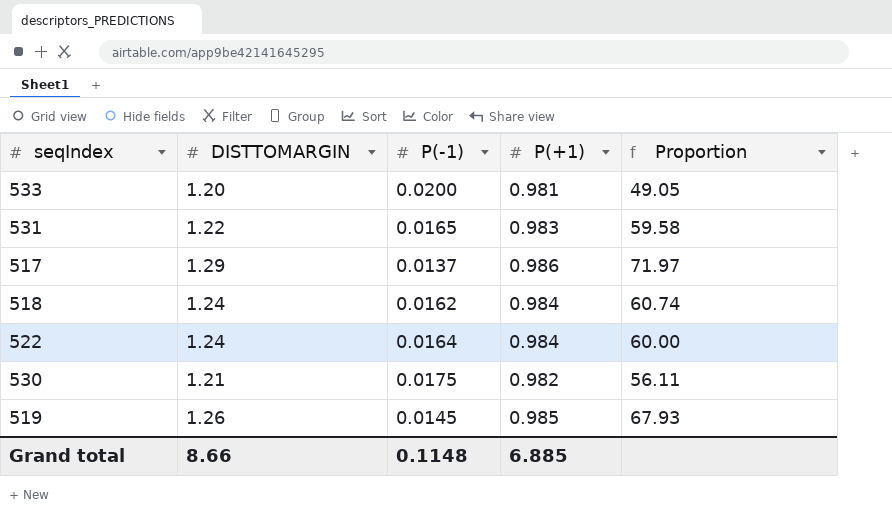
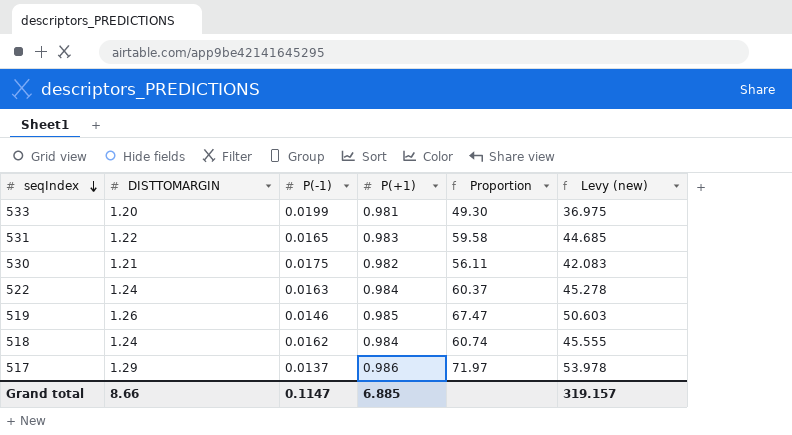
row order: none -> seqIndex descending
column Levy (new) | formula: none -> [Proportion] * 0.75
533 | P(-1): 0.0200 -> 0.0199
533 | Proportion: 49.05 -> 49.30
522 | P(-1): 0.0164 -> 0.0163
522 | Proportion: 60.00 -> 60.37
519 | P(-1): 0.0145 -> 0.0146
519 | Proportion: 67.93 -> 67.47
Grand total | P(-1): 0.1148 -> 0.1147

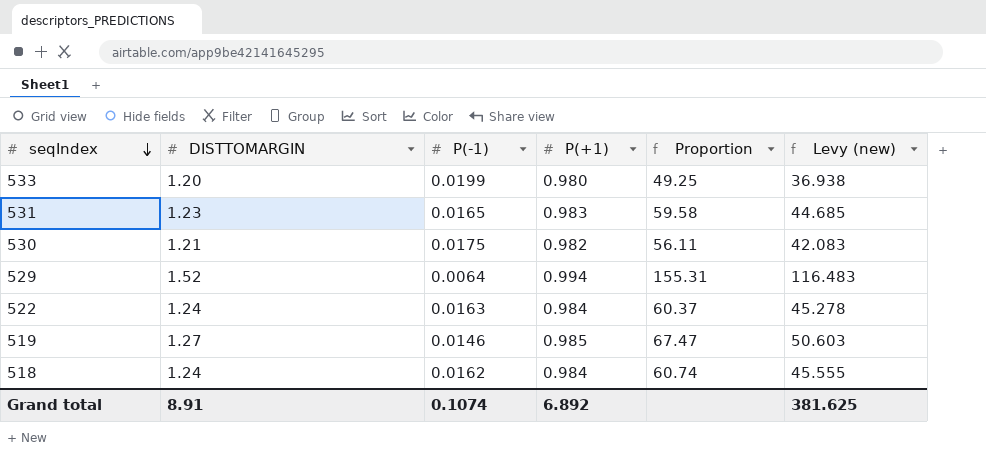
row 517: 1.29 | 0.0137 | 0.986 | 71.97 | 53.978 -> none
533 | P(+1): 0.981 -> 0.980
533 | Proportion: 49.30 -> 49.25
533 | Levy (new): 36.975 -> 36.938
531 | DISTTOMARGIN: 1.22 -> 1.23
row 529: none -> 1.52 | 0.0064 | 0.994 | 155.31 | 116.483
519 | DISTTOMARGIN: 1.26 -> 1.27
Grand total | DISTTOMARGIN: 8.66 -> 8.91
Grand total | P(-1): 0.1147 -> 0.1074
Grand total | P(+1): 6.885 -> 6.892
Grand total | Levy (new): 319.157 -> 381.625

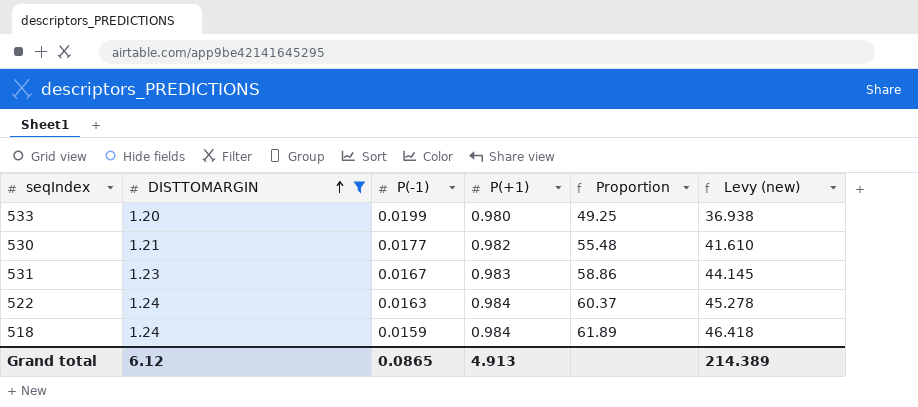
filter: none -> DISTTOMARGIN <= 1.24
row order: seqIndex descending -> DISTTOMARGIN ascending
530 | P(-1): 0.0175 -> 0.0177
530 | Proportion: 56.11 -> 55.48
530 | Levy (new): 42.083 -> 41.610
531 | P(-1): 0.0165 -> 0.0167
531 | Proportion: 59.58 -> 58.86
531 | Levy (new): 44.685 -> 44.145
518 | P(-1): 0.0162 -> 0.0159
518 | Proportion: 60.74 -> 61.89
518 | Levy (new): 45.555 -> 46.418
Grand total | DISTTOMARGIN: 8.91 -> 6.12
Grand total | P(-1): 0.1074 -> 0.0865
Grand total | P(+1): 6.892 -> 4.913
Grand total | Levy (new): 381.625 -> 214.389

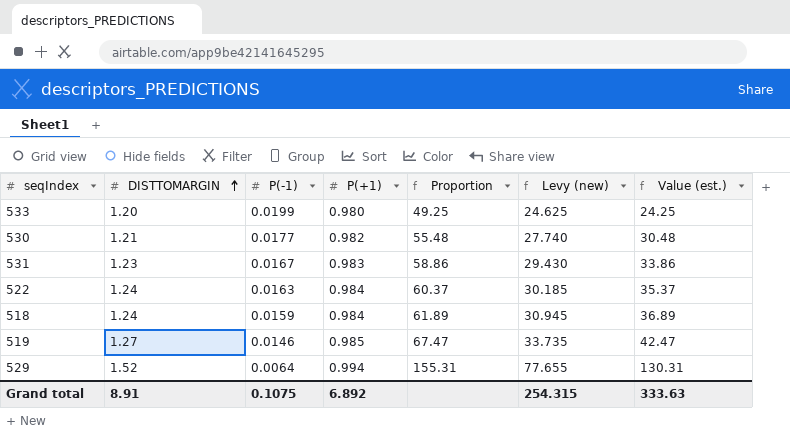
filter: DISTTOMARGIN <= 1.24 -> none
column Levy (new) | formula: [Proportion] * 0.75 -> [Proportion] * 0.5
column Value (est.) | formula: none -> [Proportion] - 25
Grand total | DISTTOMARGIN: 6.12 -> 8.91
Grand total | P(-1): 0.0865 -> 0.1075
Grand total | P(+1): 4.913 -> 6.892
Grand total | Levy (new): 214.389 -> 254.315

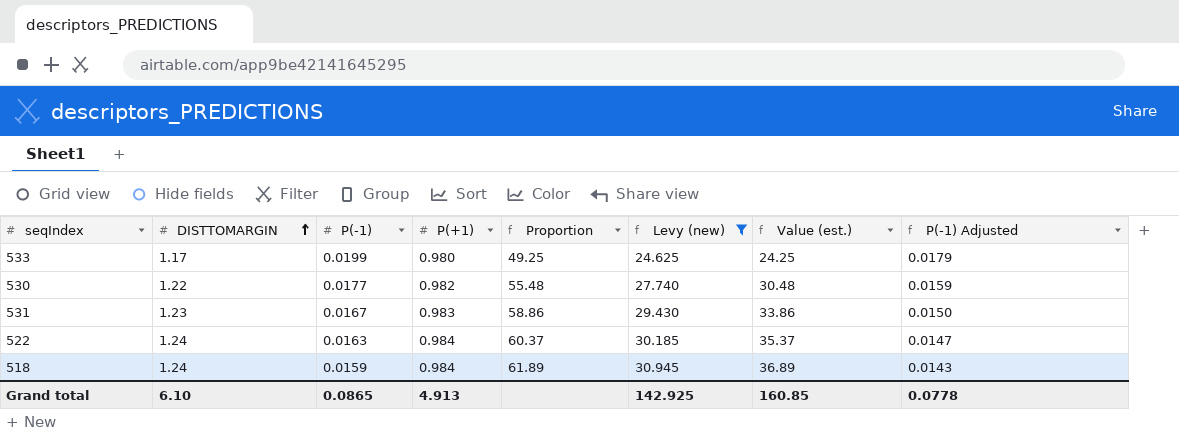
filter: none -> Levy (new) <= 30.945
column P(-1) Adjusted | formula: none -> [P(-1)] * 0.9
533 | DISTTOMARGIN: 1.20 -> 1.17
530 | DISTTOMARGIN: 1.21 -> 1.22
Grand total | DISTTOMARGIN: 8.91 -> 6.10
Grand total | P(-1): 0.1075 -> 0.0865
Grand total | P(+1): 6.892 -> 4.913
Grand total | Levy (new): 254.315 -> 142.925
Grand total | Value (est.): 333.63 -> 160.85

